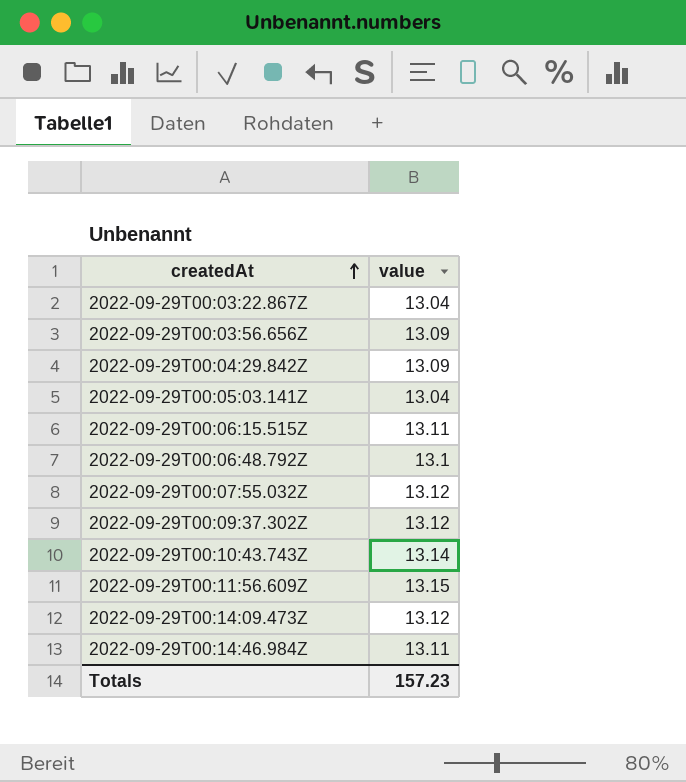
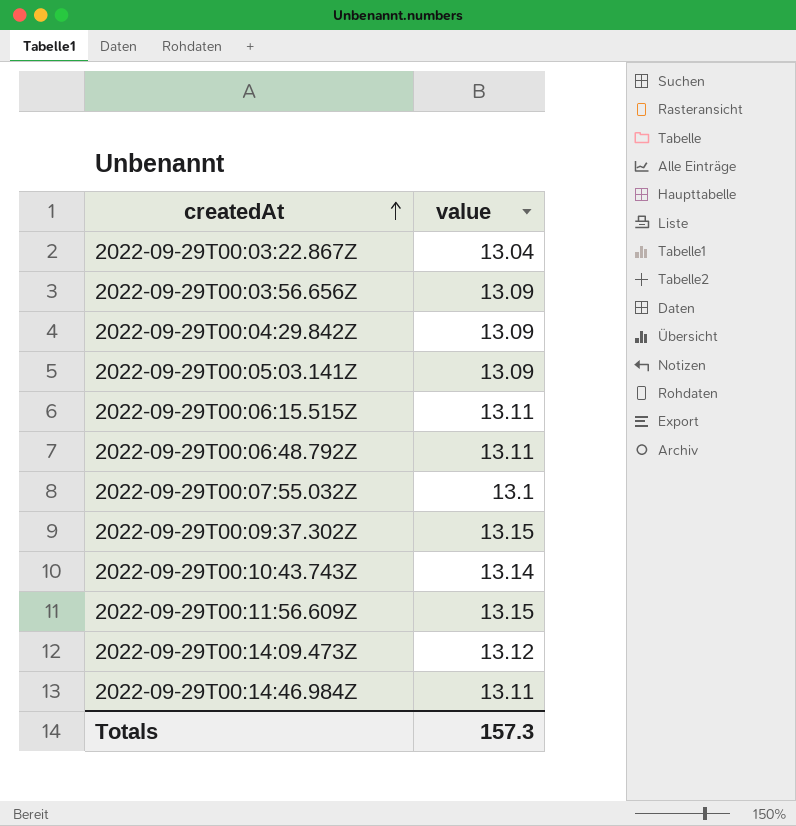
2022-09-29T00:05:03.141Z | value: 13.04 -> 13.09
2022-09-29T00:06:48.792Z | value: 13.1 -> 13.11
2022-09-29T00:07:55.032Z | value: 13.12 -> 13.1
2022-09-29T00:09:37.302Z | value: 13.12 -> 13.15
Totals | value: 157.23 -> 157.3

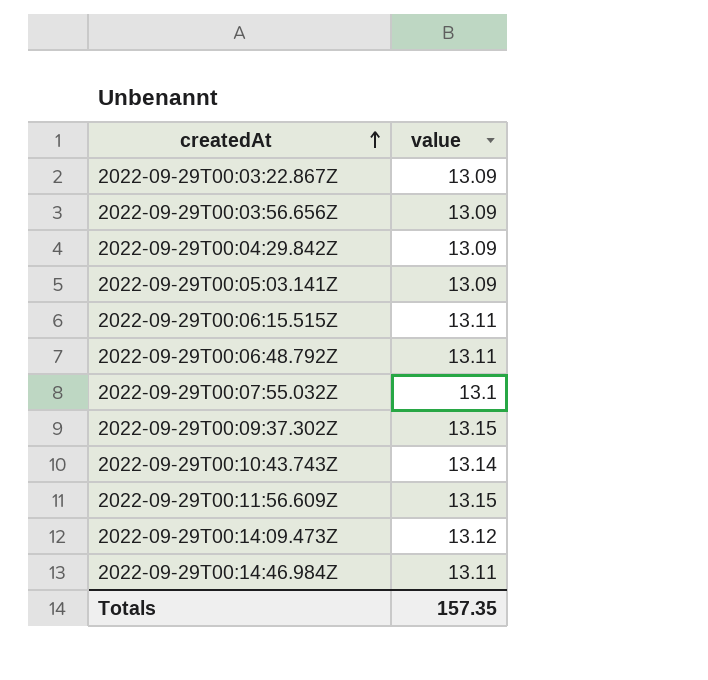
2022-09-29T00:03:22.867Z | value: 13.04 -> 13.09
Totals | value: 157.3 -> 157.35

